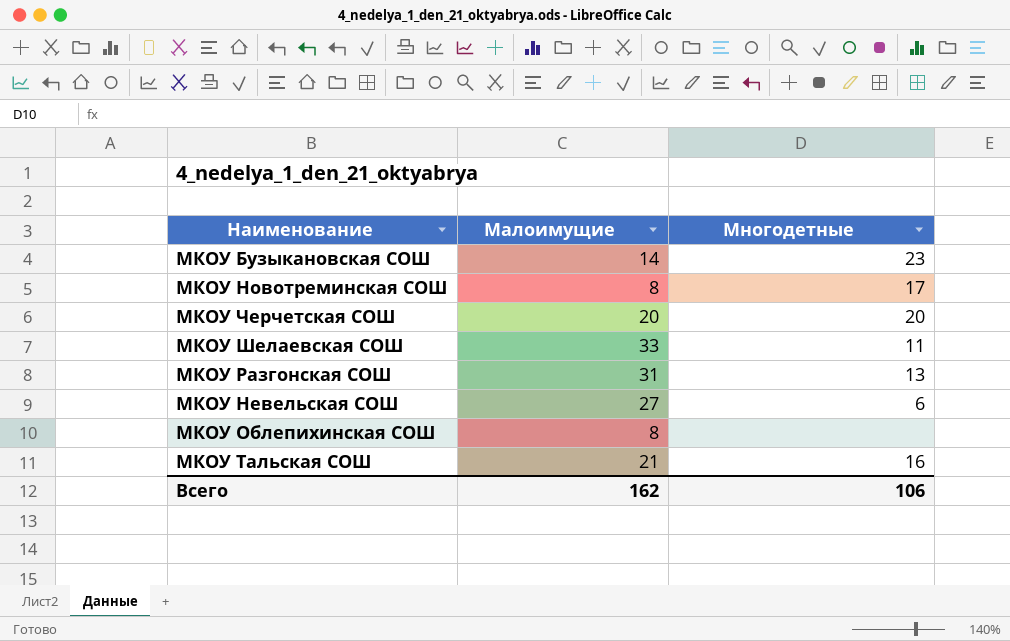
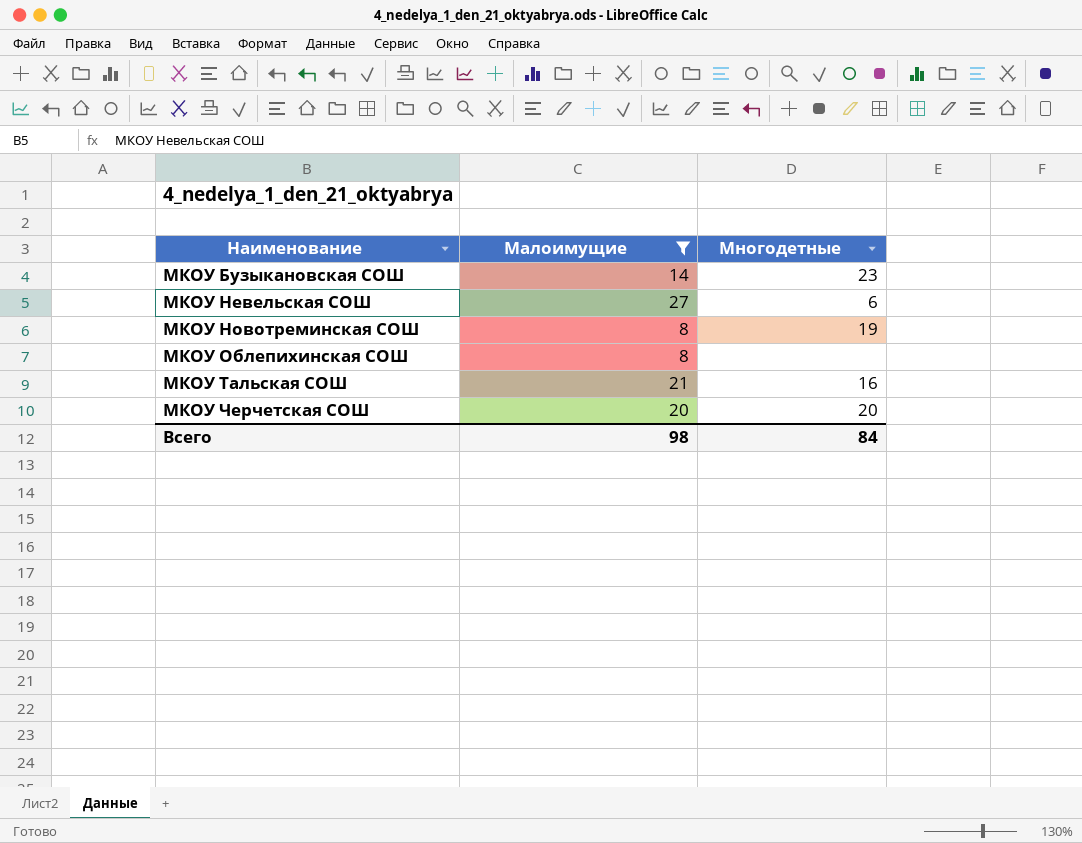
filter: none -> Малоимущие <= 27
row order: none -> Наименование ascending
МКОУ Новотреминская СОШ | Многодетные: 17 -> 19
Всего | Малоимущие: 162 -> 98
Всего | Многодетные: 106 -> 84

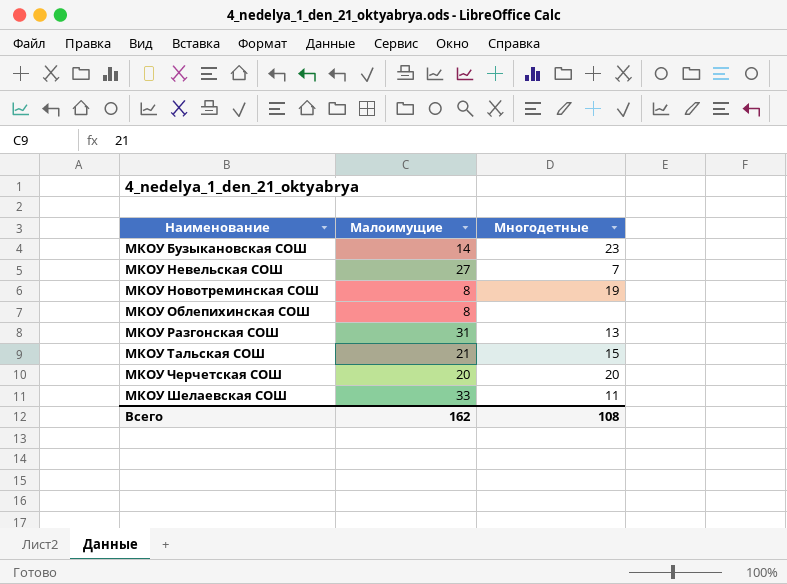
filter: Малоимущие <= 27 -> none
МКОУ Невельская СОШ | Многодетные: 6 -> 7
МКОУ Тальская СОШ | Многодетные: 16 -> 15
Всего | Малоимущие: 98 -> 162
Всего | Многодетные: 84 -> 108

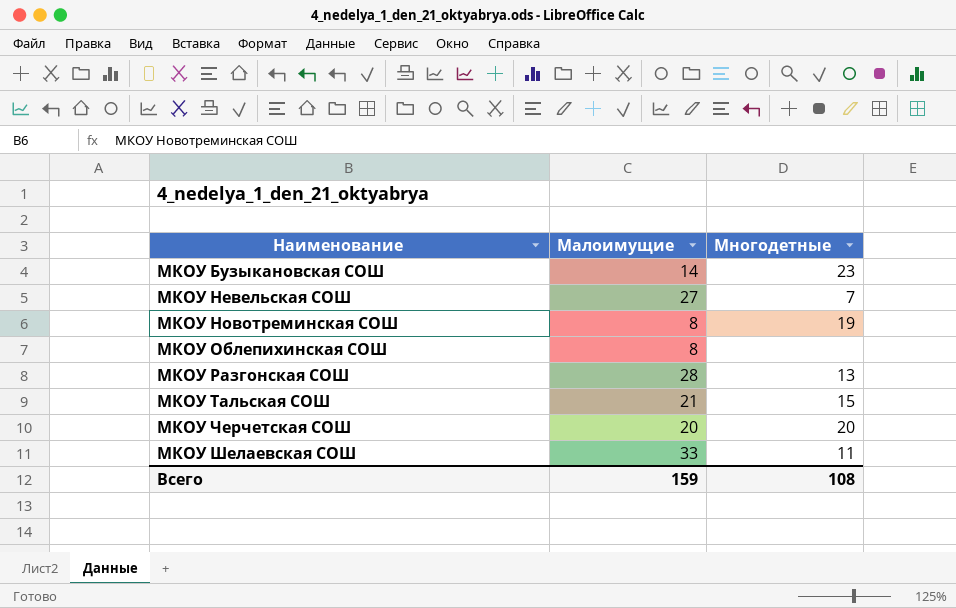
МКОУ Разгонская СОШ | Малоимущие: 31 -> 28
Всего | Малоимущие: 162 -> 159

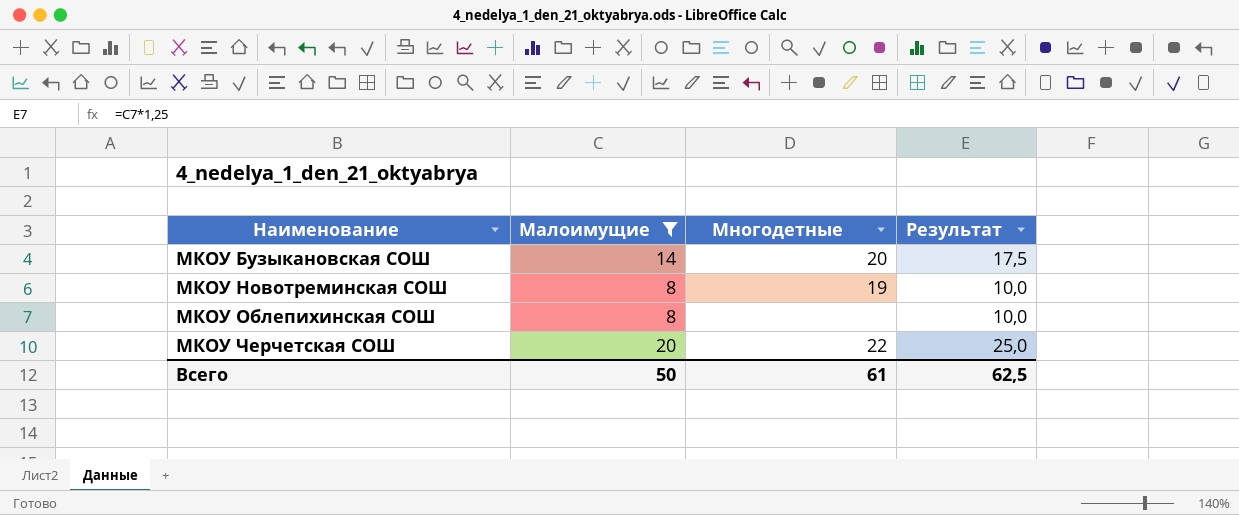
filter: none -> Малоимущие <= 20
column Результат | formula: none -> [Малоимущие] * 1,25
МКОУ Бузыкановская СОШ | Многодетные: 23 -> 20
МКОУ Черчетская СОШ | Многодетные: 20 -> 22
Всего | Малоимущие: 159 -> 50
Всего | Многодетные: 108 -> 61

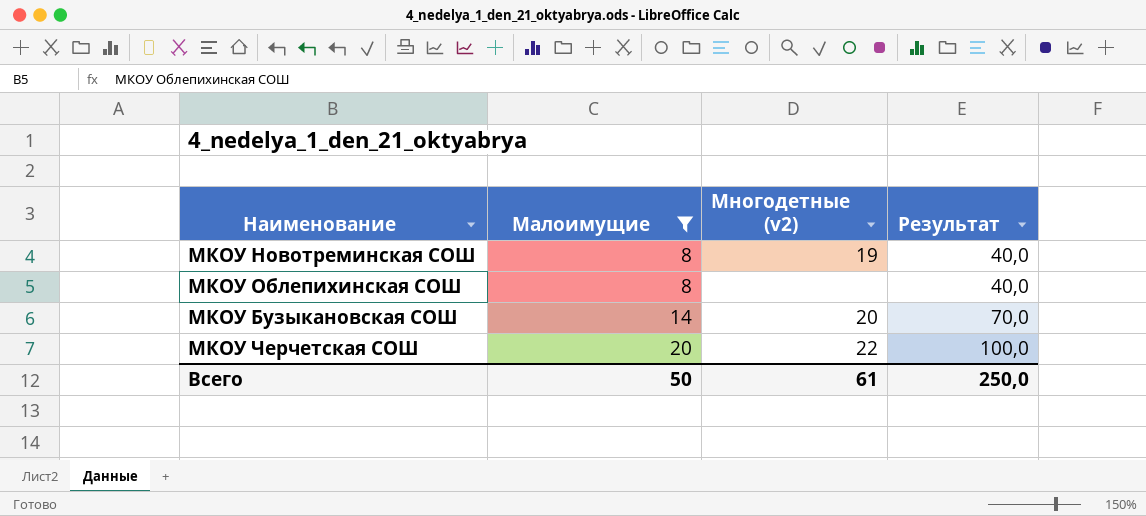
row order: Наименование ascending -> Малоимущие ascending
column name: Многодетные -> Многодетные (v2)
column Результат | formula: [Малоимущие] * 1,25 -> [Малоимущие] * 5
Всего | Результат: 62,5 -> 250,0

